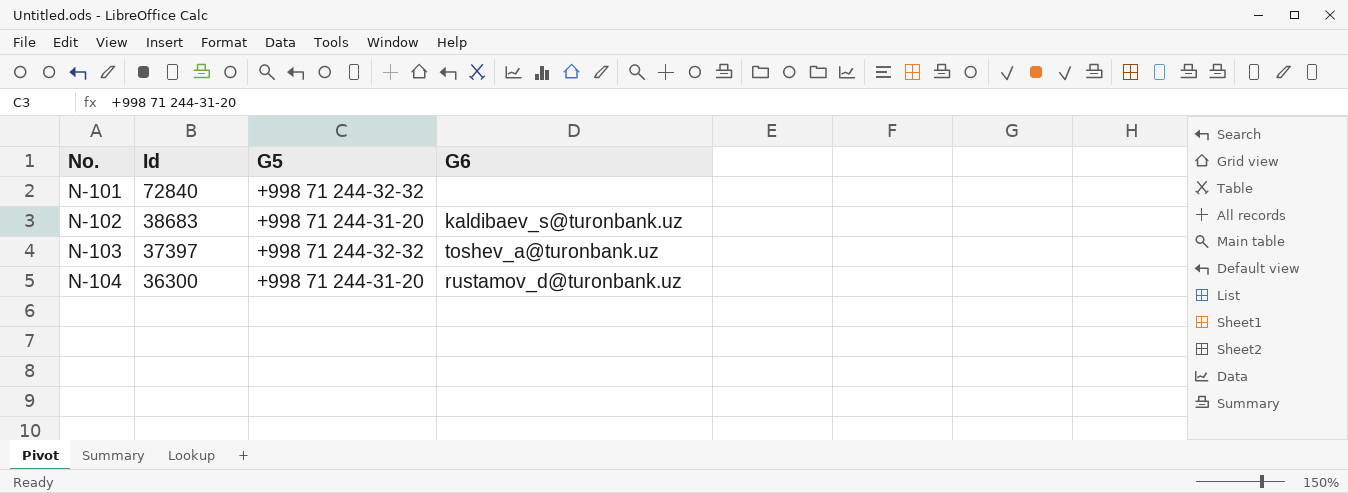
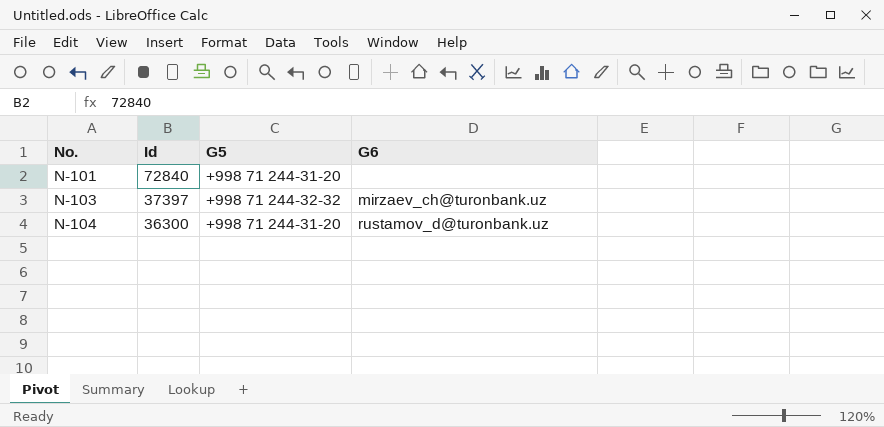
row N-102: 38683 | +998 71 244-31-20 | kaldibaev_s@turonbank.uz -> none
N-101 | G5: +998 71 244-32-32 -> +998 71 244-31-20
N-103 | G6: toshev_a@turonbank.uz -> mirzaev_ch@turonbank.uz

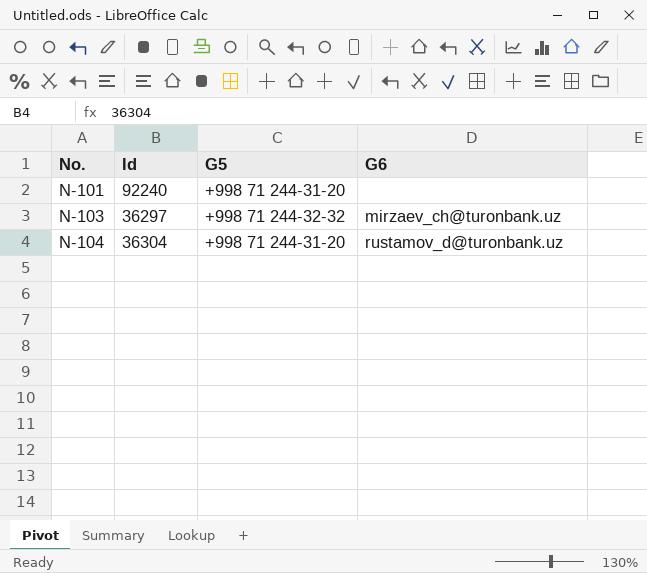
N-101 | Id: 72840 -> 92240
N-103 | Id: 37397 -> 36297
N-104 | Id: 36300 -> 36304

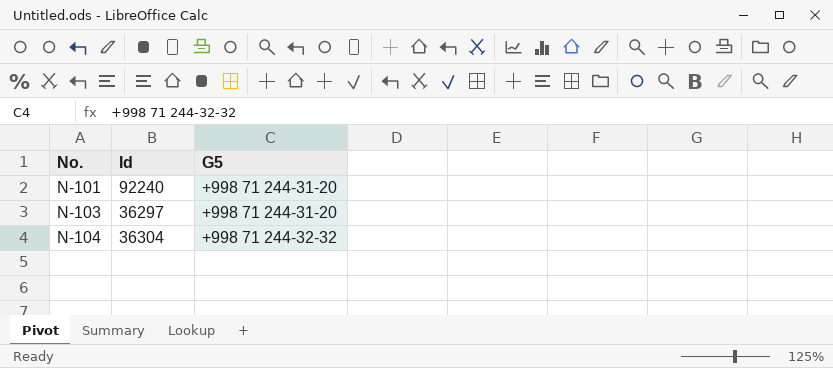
column G6 | position: 4 -> none
N-103 | G5: +998 71 244-32-32 -> +998 71 244-31-20
N-104 | G5: +998 71 244-31-20 -> +998 71 244-32-32

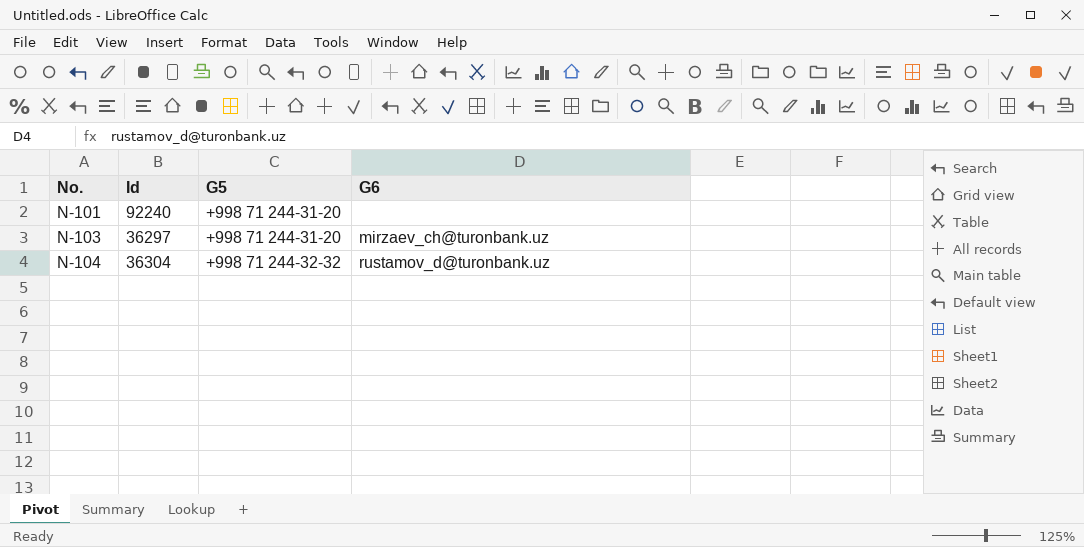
column G6 | position: none -> 4

